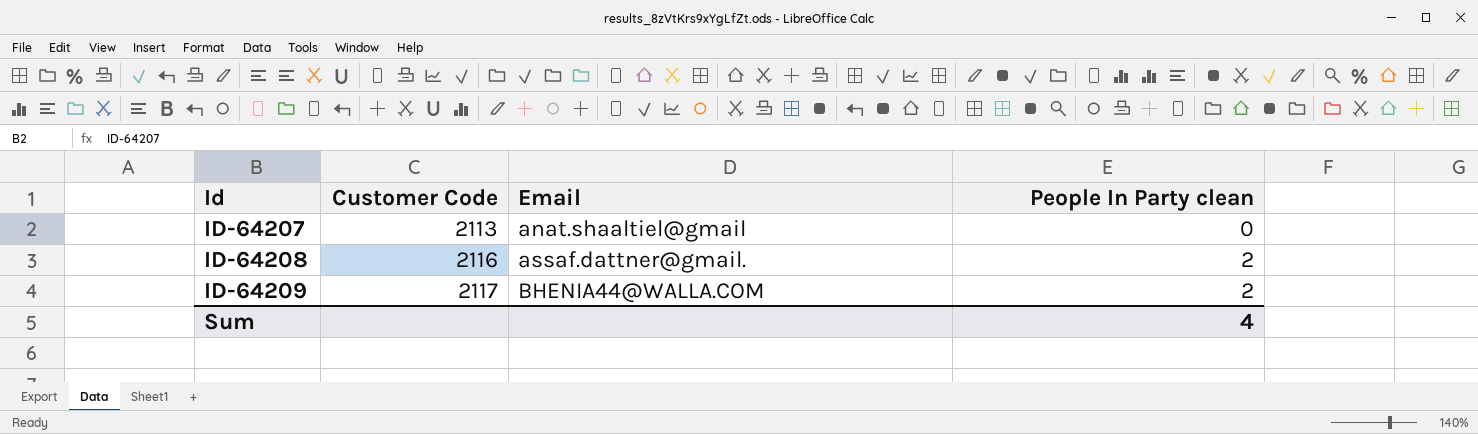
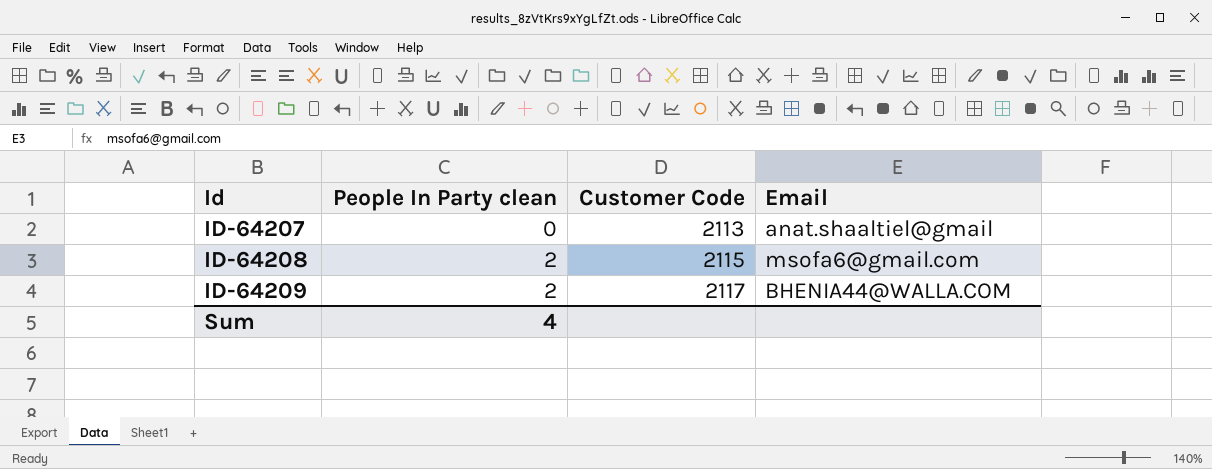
column People In Party clean | position: 4 -> 2
ID-64208 | Customer Code: 2116 -> 2115
ID-64208 | Email: assaf.dattner@gmail. -> msofa6@gmail.com

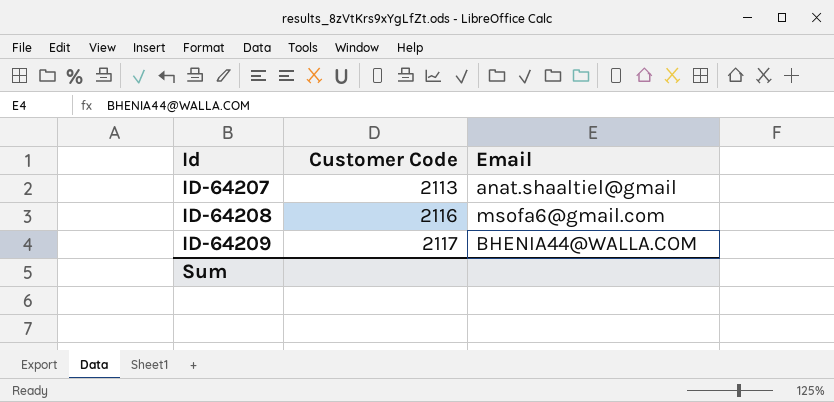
column People In Party clean | position: 2 -> none
ID-64208 | Customer Code: 2115 -> 2116

